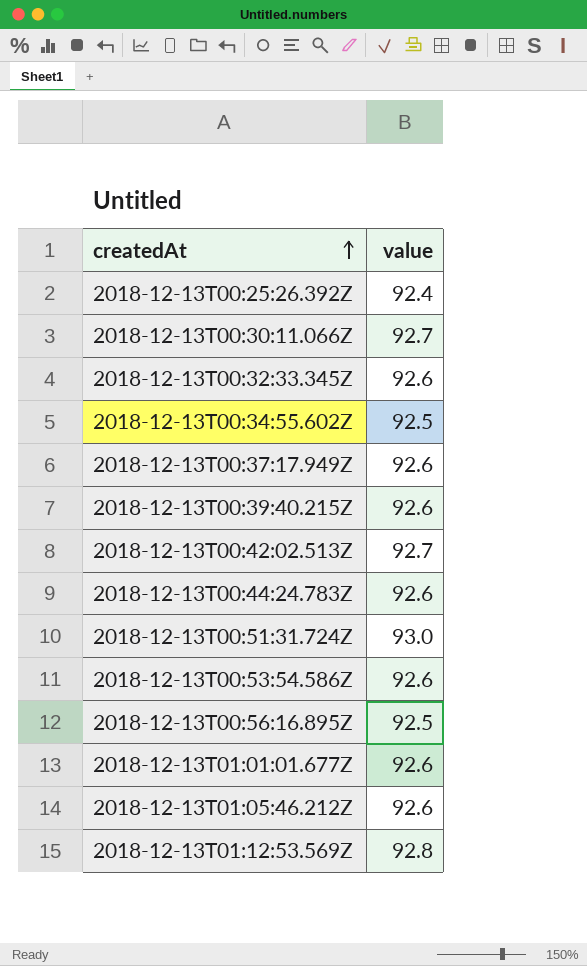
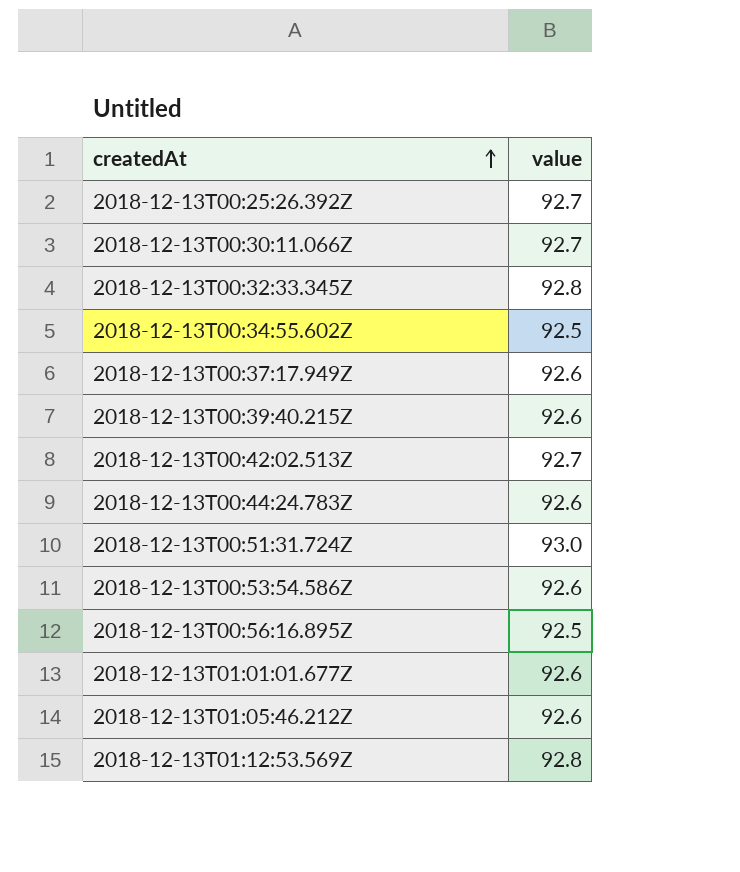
2018-12-13T00:25:26.392Z | value: 92.4 -> 92.7
2018-12-13T00:32:33.345Z | value: 92.6 -> 92.8

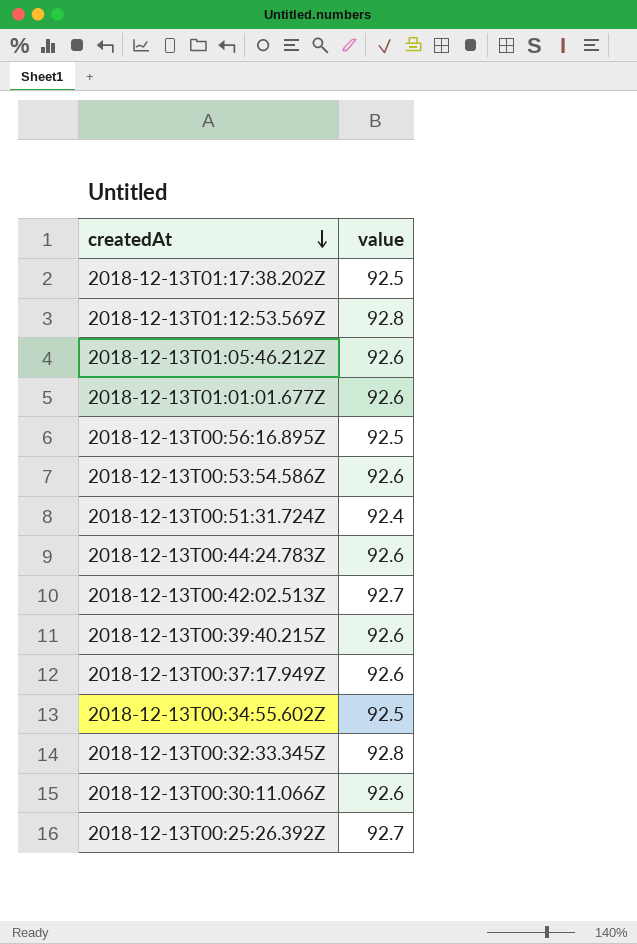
row order: createdAt ascending -> createdAt descending
row 2018-12-13T01:17:38.202Z: none -> 92.5
2018-12-13T00:51:31.724Z | value: 93.0 -> 92.4
2018-12-13T00:30:11.066Z | value: 92.7 -> 92.6

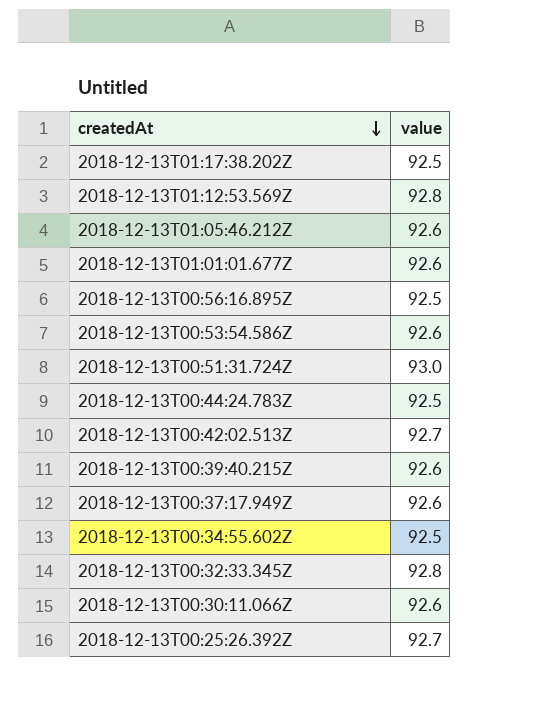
2018-12-13T00:51:31.724Z | value: 92.4 -> 93.0
2018-12-13T00:44:24.783Z | value: 92.6 -> 92.5

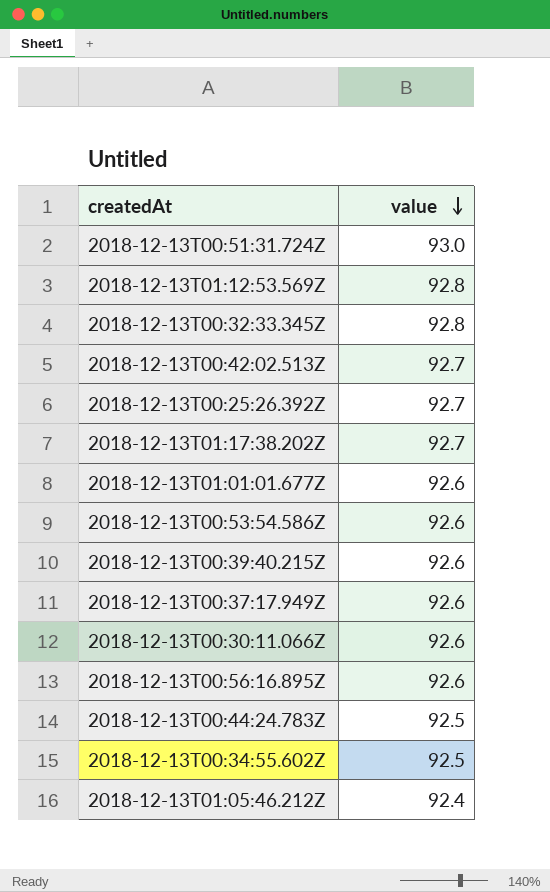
row order: createdAt descending -> value descending
2018-12-13T01:17:38.202Z | value: 92.5 -> 92.7
2018-12-13T00:56:16.895Z | value: 92.5 -> 92.6
2018-12-13T01:05:46.212Z | value: 92.6 -> 92.4

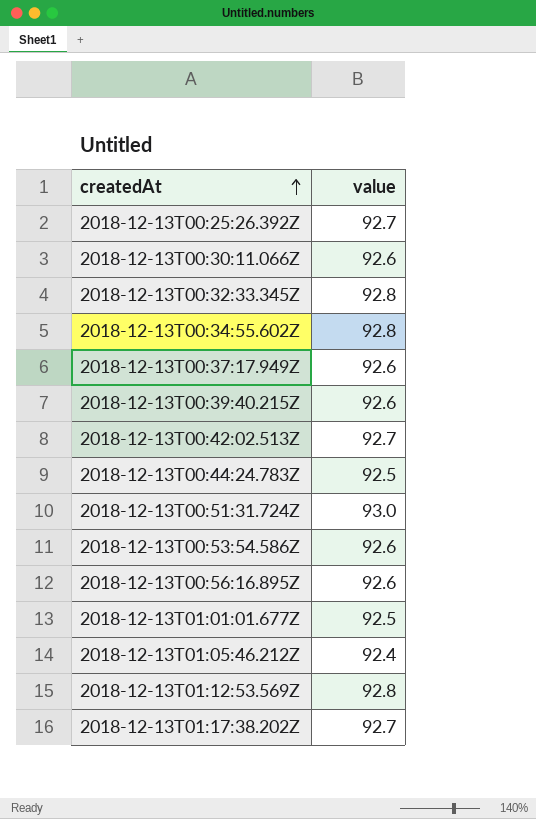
row order: value descending -> createdAt ascending
2018-12-13T00:34:55.602Z | value: 92.5 -> 92.8
2018-12-13T01:01:01.677Z | value: 92.6 -> 92.5

